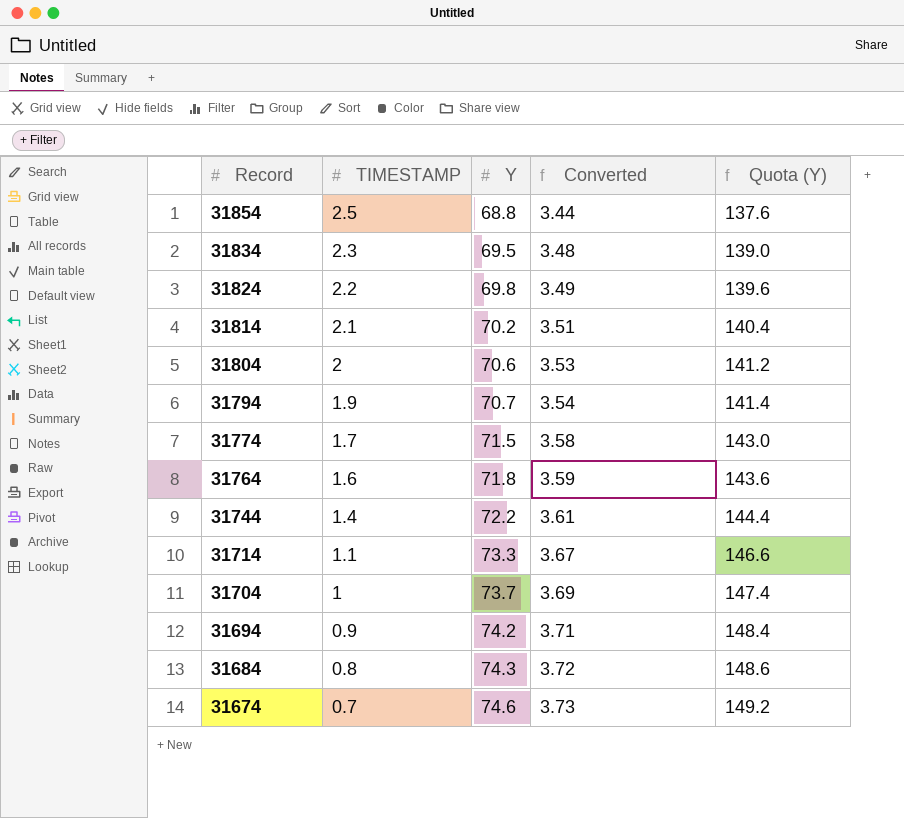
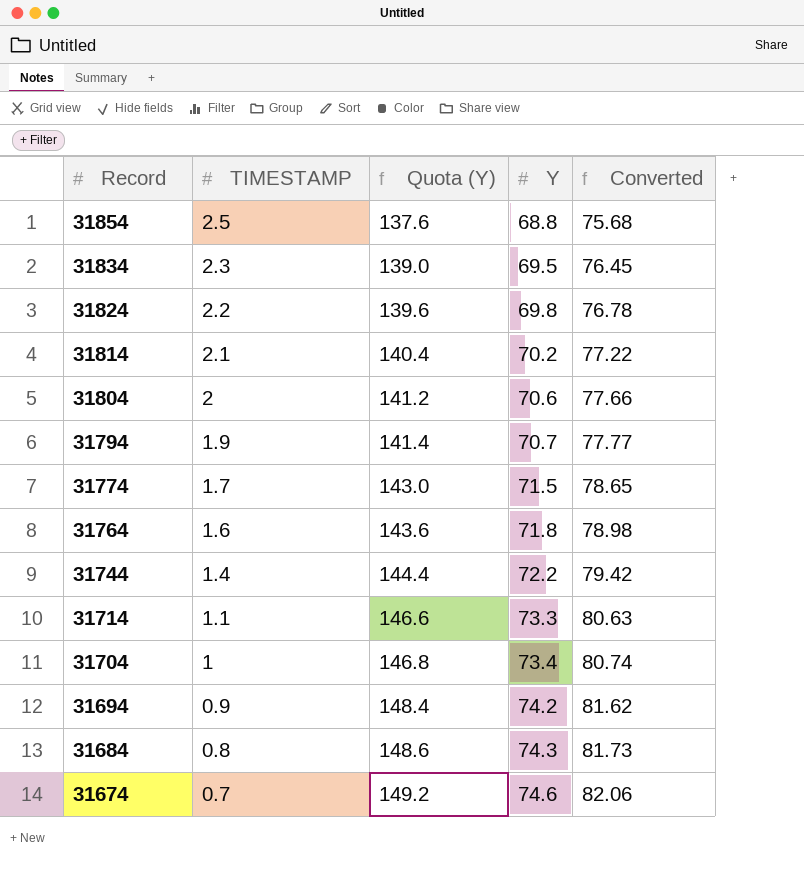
column Quota (Y) | position: 5 -> 3
column Converted | formula: [Y] * 0.05 -> [Y] * 1.1
31704 | Quota (Y): 147.4 -> 146.8
31704 | Y: 73.7 -> 73.4

